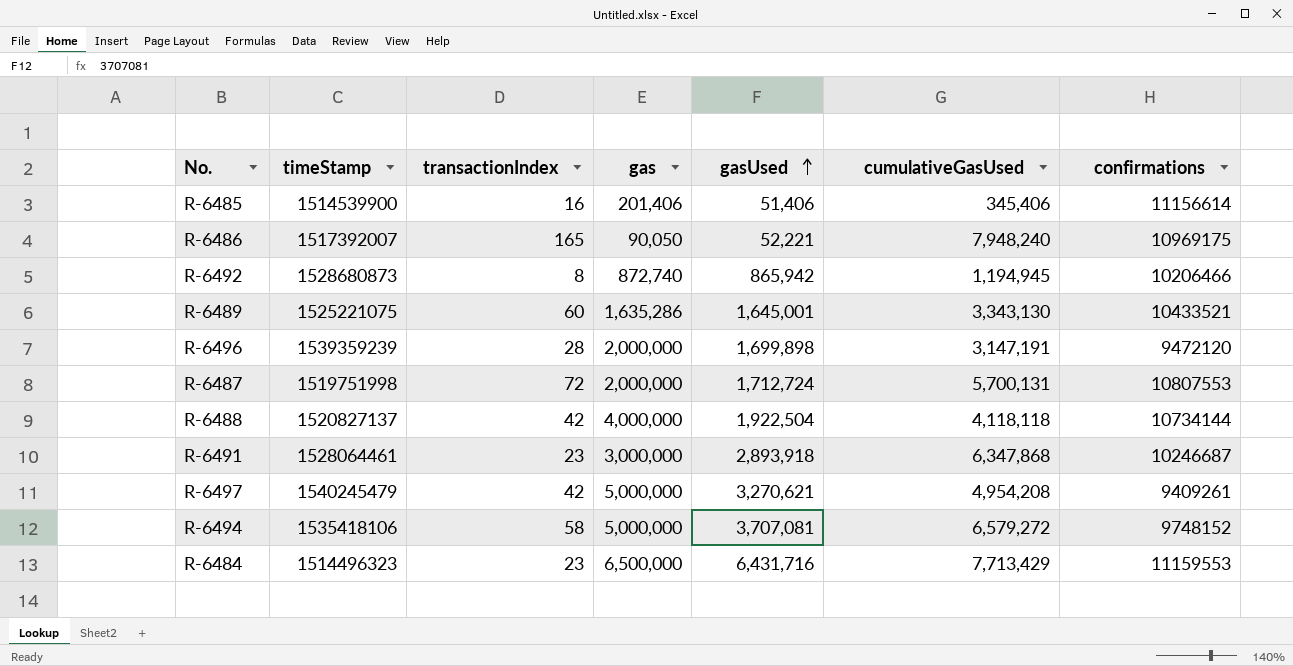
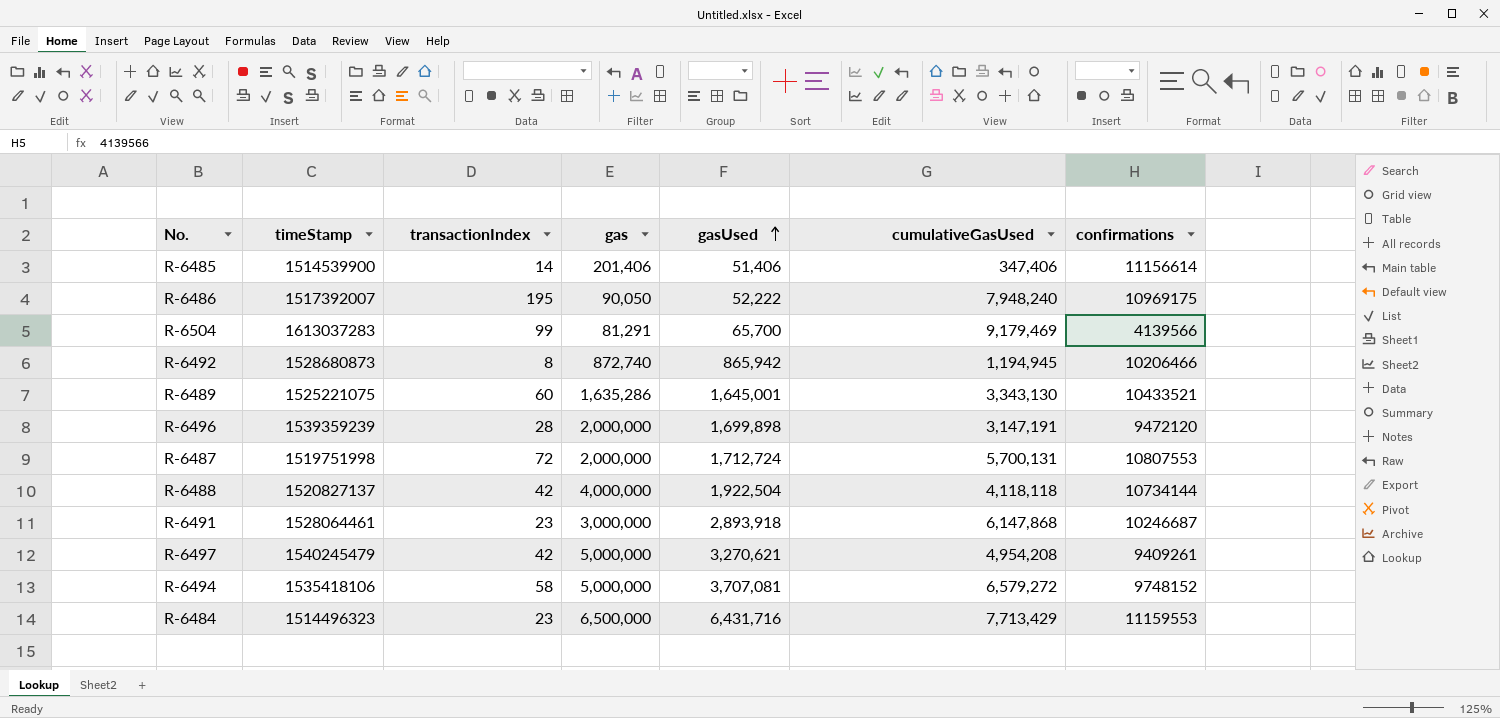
R-6485 | transactionIndex: 16 -> 14
R-6485 | cumulativeGasUsed: 345,406 -> 347,406
R-6486 | transactionIndex: 165 -> 195
R-6486 | gasUsed: 52,221 -> 52,222
row R-6504: none -> 1613037283 | 99 | 81,291 | 65,700 | 9,179,469 | 4139566
R-6491 | cumulativeGasUsed: 6,347,868 -> 6,147,868

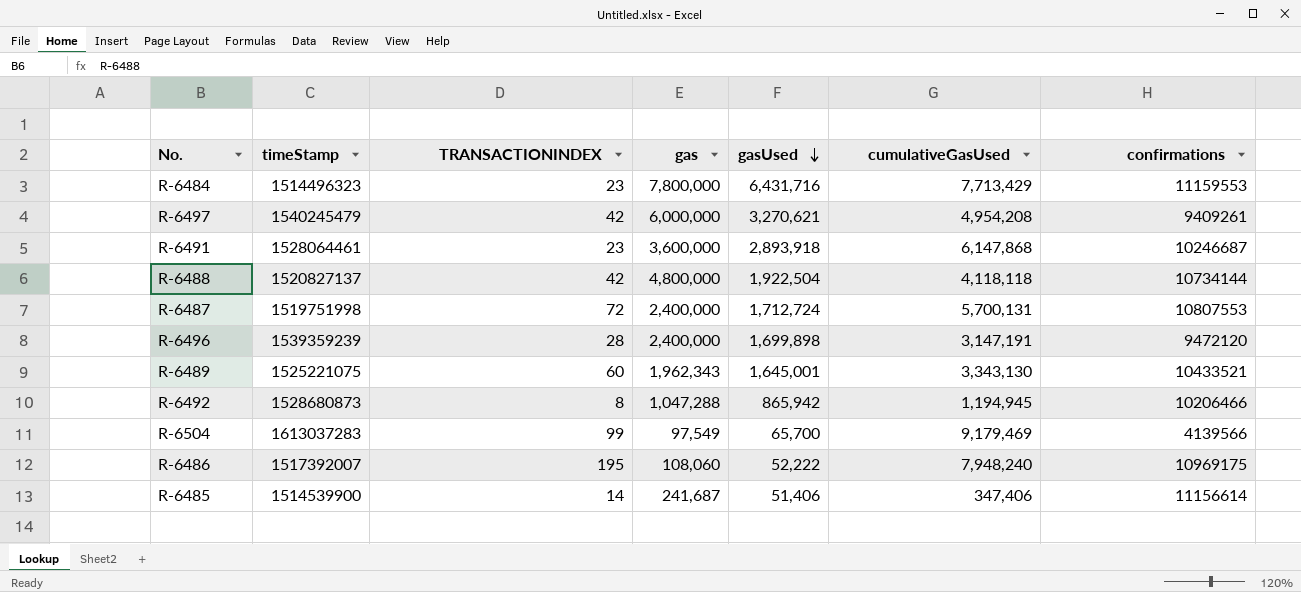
row order: gasUsed ascending -> gasUsed descending
column name: transactionIndex -> TRANSACTIONINDEX
row R-6494: 1535418106 | 58 | 5,000,000 | 3,707,081 | 6,579,272 | 9748152 -> none
R-6484 | gas: 6,500,000 -> 7,800,000
R-6497 | gas: 5,000,000 -> 6,000,000
R-6491 | gas: 3,000,000 -> 3,600,000
R-6488 | gas: 4,000,000 -> 4,800,000
R-6487 | gas: 2,000,000 -> 2,400,000
R-6496 | gas: 2,000,000 -> 2,400,000
R-6489 | gas: 1,635,286 -> 1,962,343
R-6492 | gas: 872,740 -> 1,047,288
R-6504 | gas: 81,291 -> 97,549
R-6486 | gas: 90,050 -> 108,060
R-6485 | gas: 201,406 -> 241,687

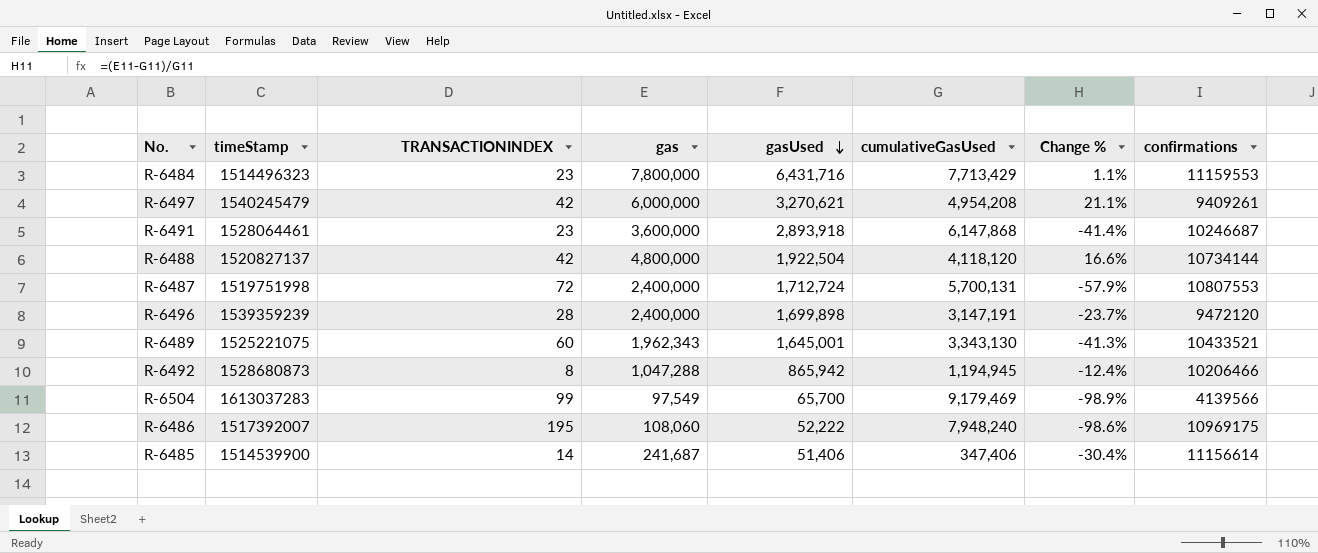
column Change % | formula: none -> ([gas] - [cumulativeGasUsed]) / [cumulativeGasUsed]
R-6488 | cumulativeGasUsed: 4,118,118 -> 4,118,120

